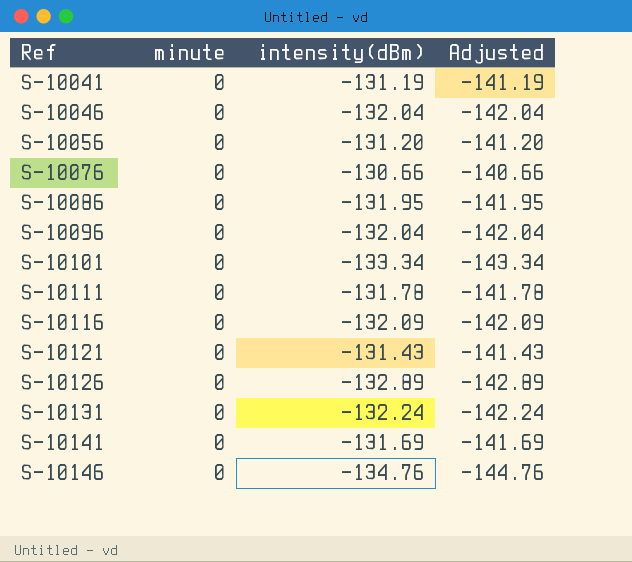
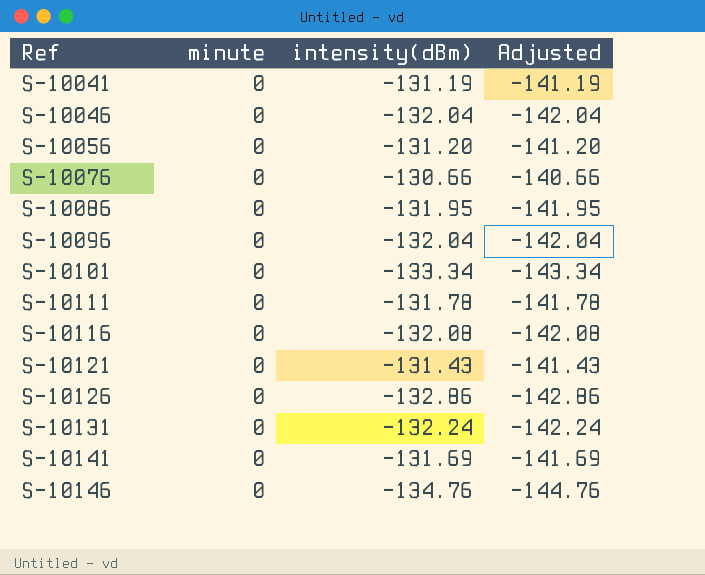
S-10116 | intensity(dBm): -132.09 -> -132.08
S-10116 | Adjusted: -142.09 -> -142.08
S-10126 | intensity(dBm): -132.89 -> -132.86
S-10126 | Adjusted: -142.89 -> -142.86

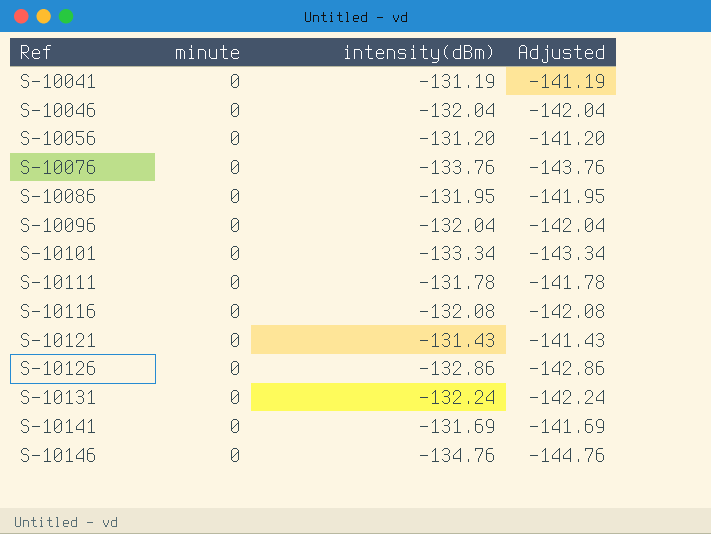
S-10076 | intensity(dBm): -130.66 -> -133.76
S-10076 | Adjusted: -140.66 -> -143.76

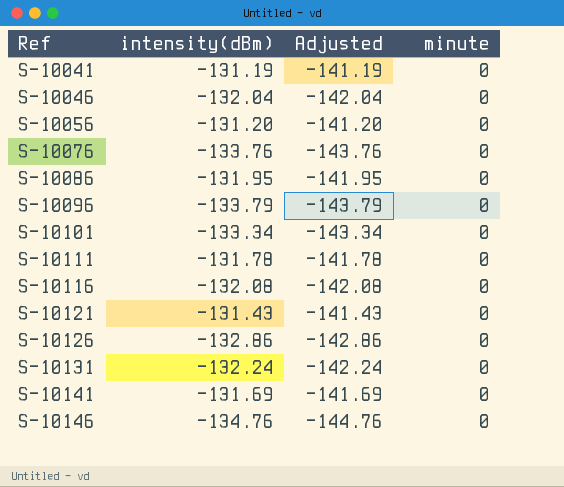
column minute | position: 2 -> 4
S-10096 | intensity(dBm): -132.04 -> -133.79
S-10096 | Adjusted: -142.04 -> -143.79

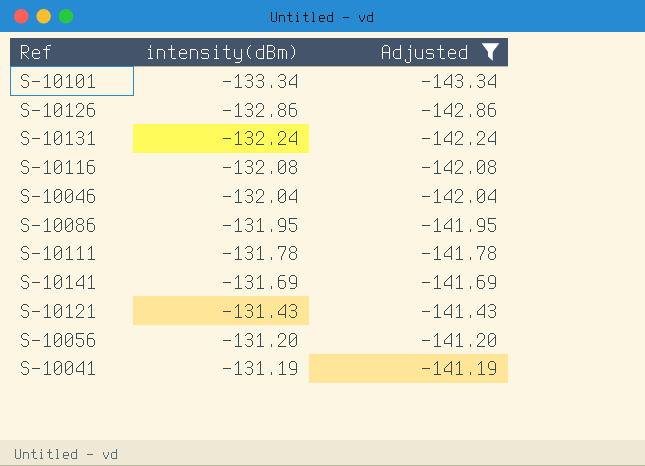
filter: none -> Adjusted >= -143.34
row order: Ref ascending -> intensity(dBm) ascending
column minute | position: 4 -> none

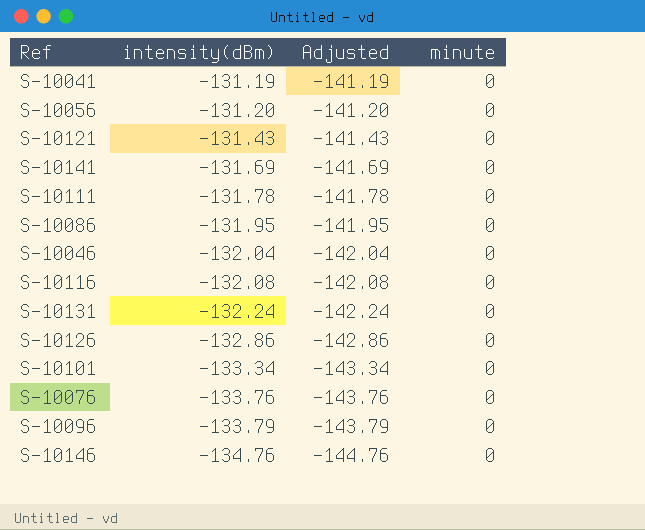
filter: Adjusted >= -143.34 -> none
row order: intensity(dBm) ascending -> intensity(dBm) descending
column minute | position: none -> 4

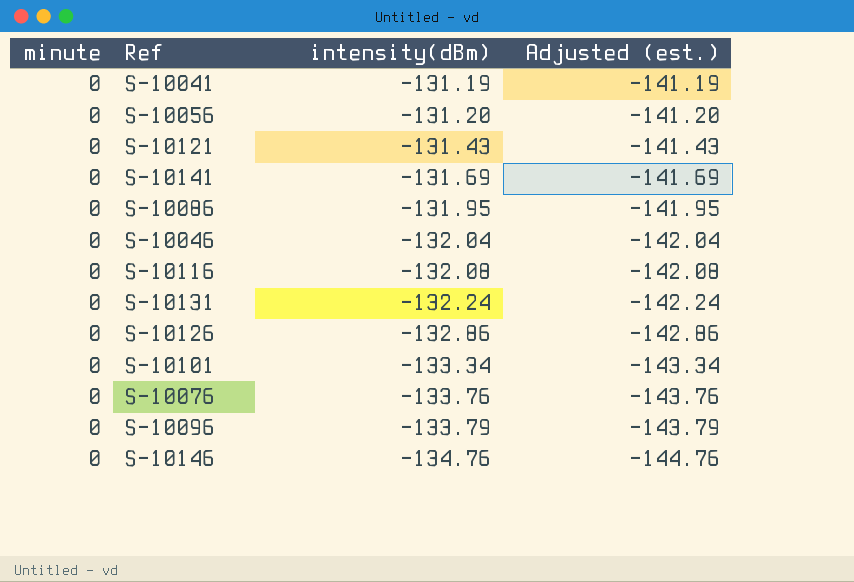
column minute | position: 4 -> 1
column name: Adjusted -> Adjusted (est.)
row S-10111: -131.78 | -141.78 | 0 -> none

